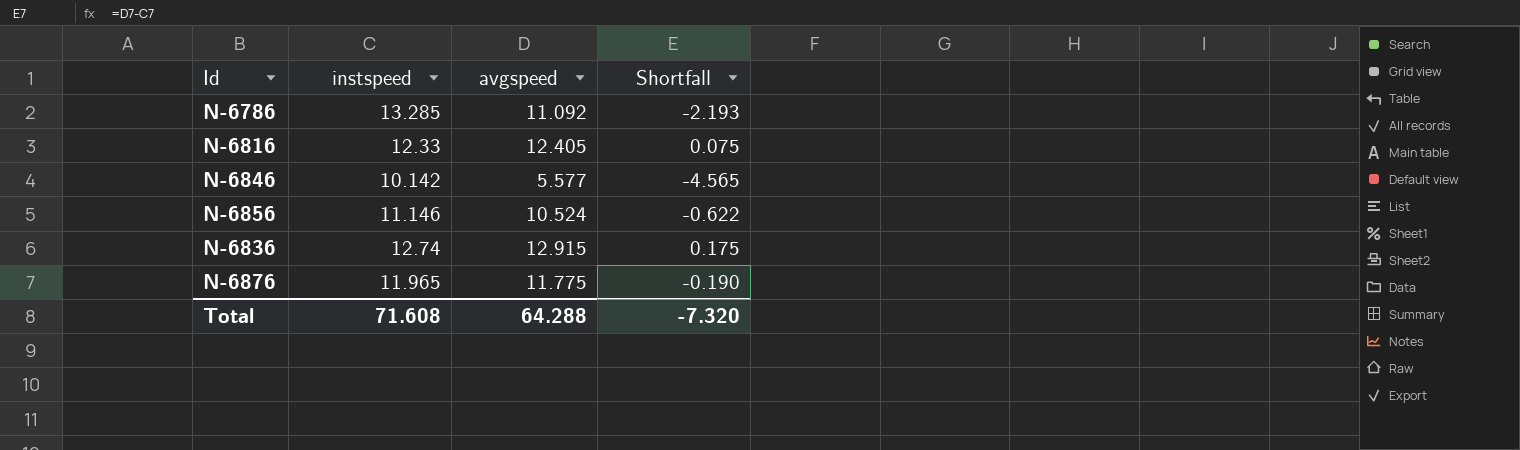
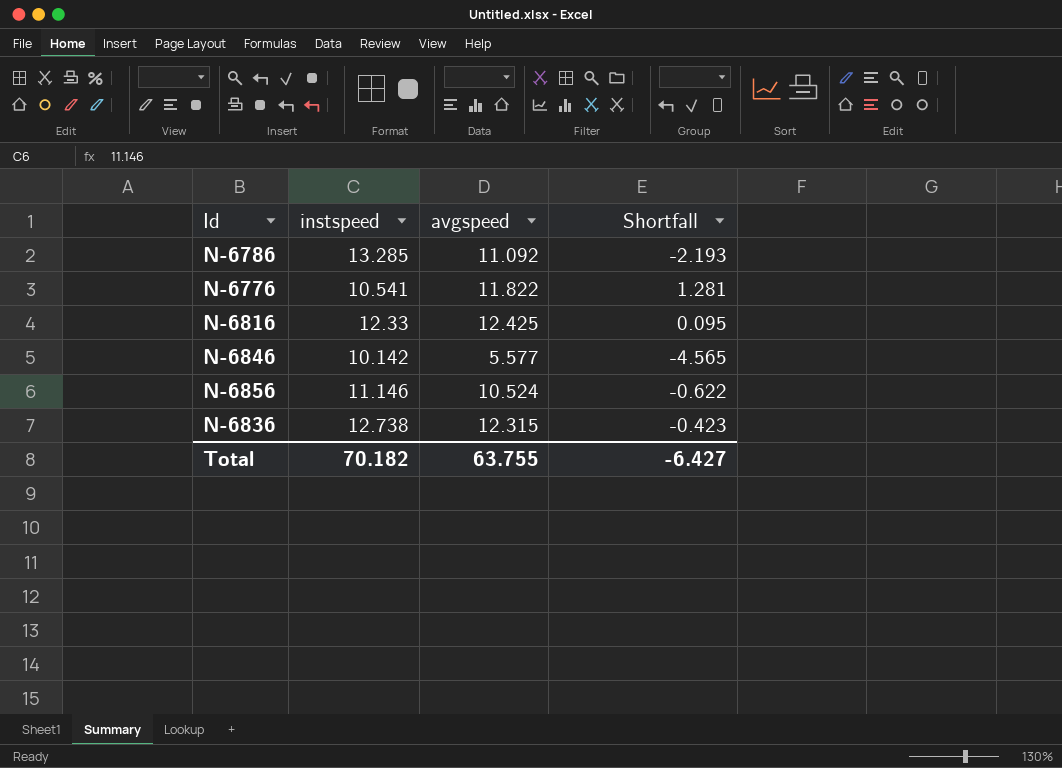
row N-6876: 11.965 | 11.775 | -0.190 -> none
row N-6776: none -> 10.541 | 11.822 | 1.281
N-6816 | avgspeed: 12.405 -> 12.425
N-6816 | Shortfall: 0.075 -> 0.095
N-6836 | instspeed: 12.74 -> 12.738
N-6836 | avgspeed: 12.915 -> 12.315
N-6836 | Shortfall: 0.175 -> -0.423
Total | instspeed: 71.608 -> 70.182
Total | avgspeed: 64.288 -> 63.755
Total | Shortfall: -7.320 -> -6.427

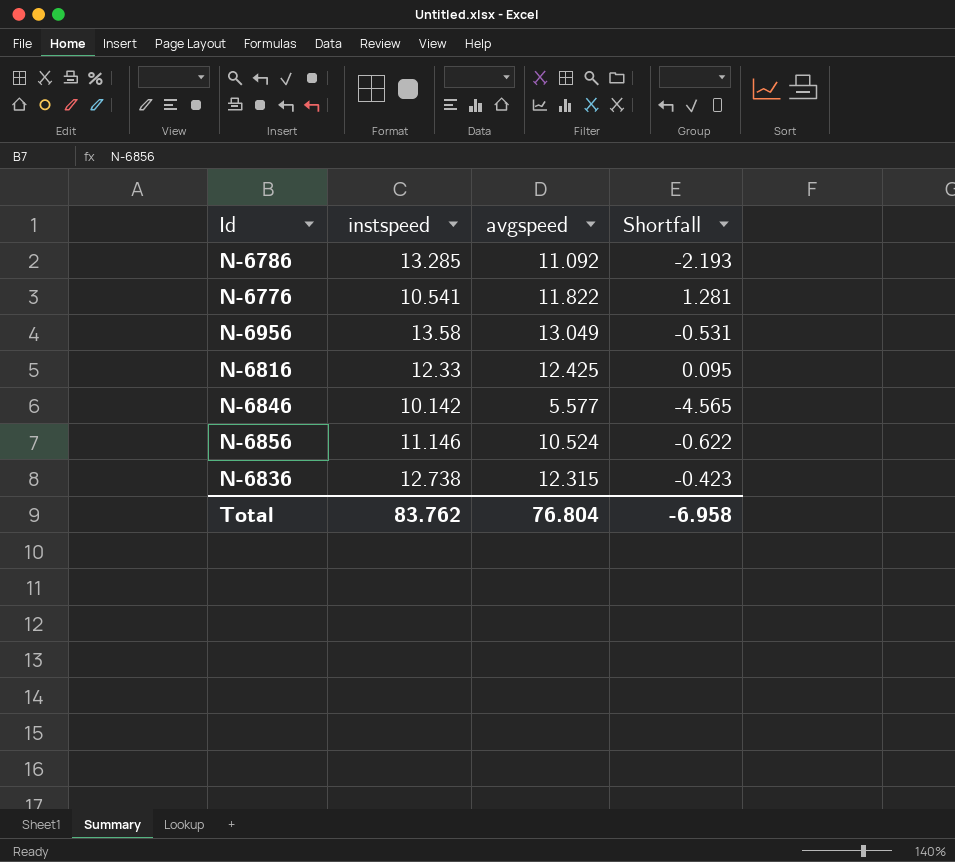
row N-6956: none -> 13.58 | 13.049 | -0.531
Total | instspeed: 70.182 -> 83.762
Total | avgspeed: 63.755 -> 76.804
Total | Shortfall: -6.427 -> -6.958

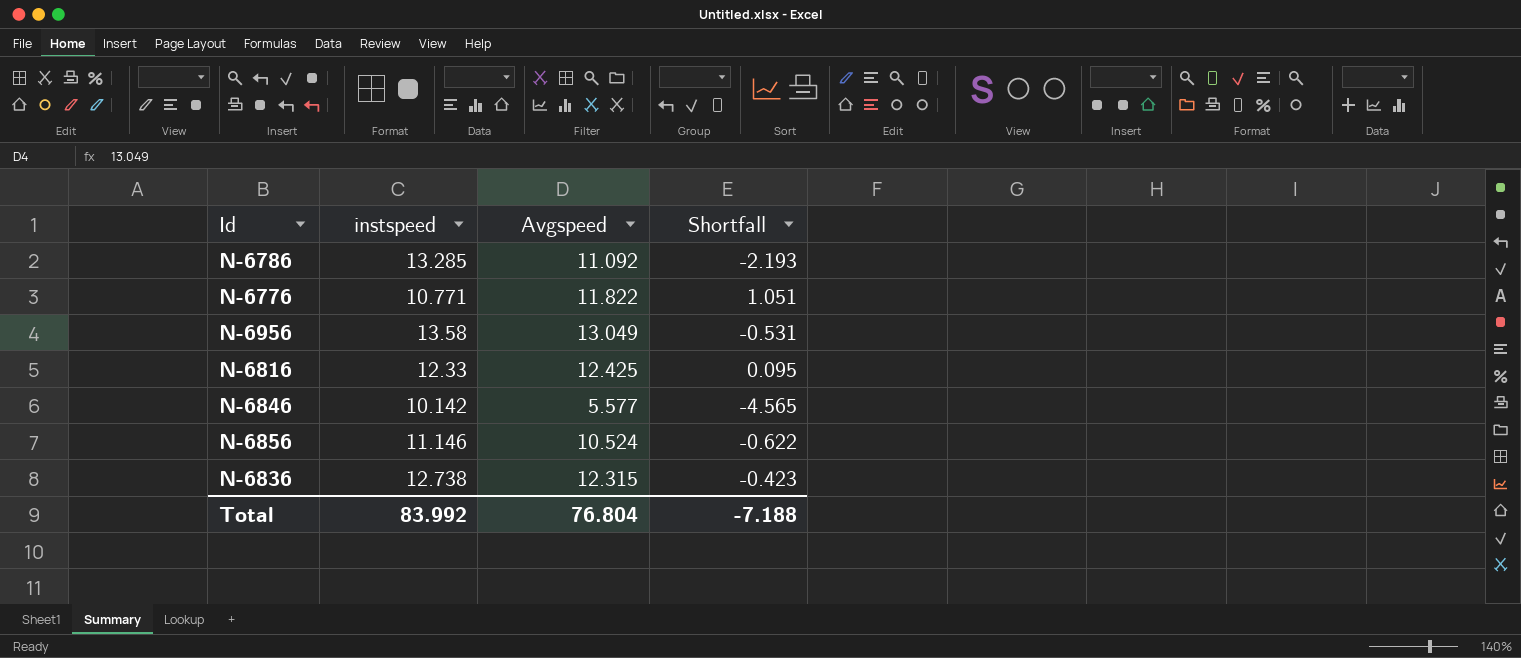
column name: avgspeed -> Avgspeed
N-6776 | instspeed: 10.541 -> 10.771
N-6776 | Shortfall: 1.281 -> 1.051
Total | instspeed: 83.762 -> 83.992
Total | Shortfall: -6.958 -> -7.188

